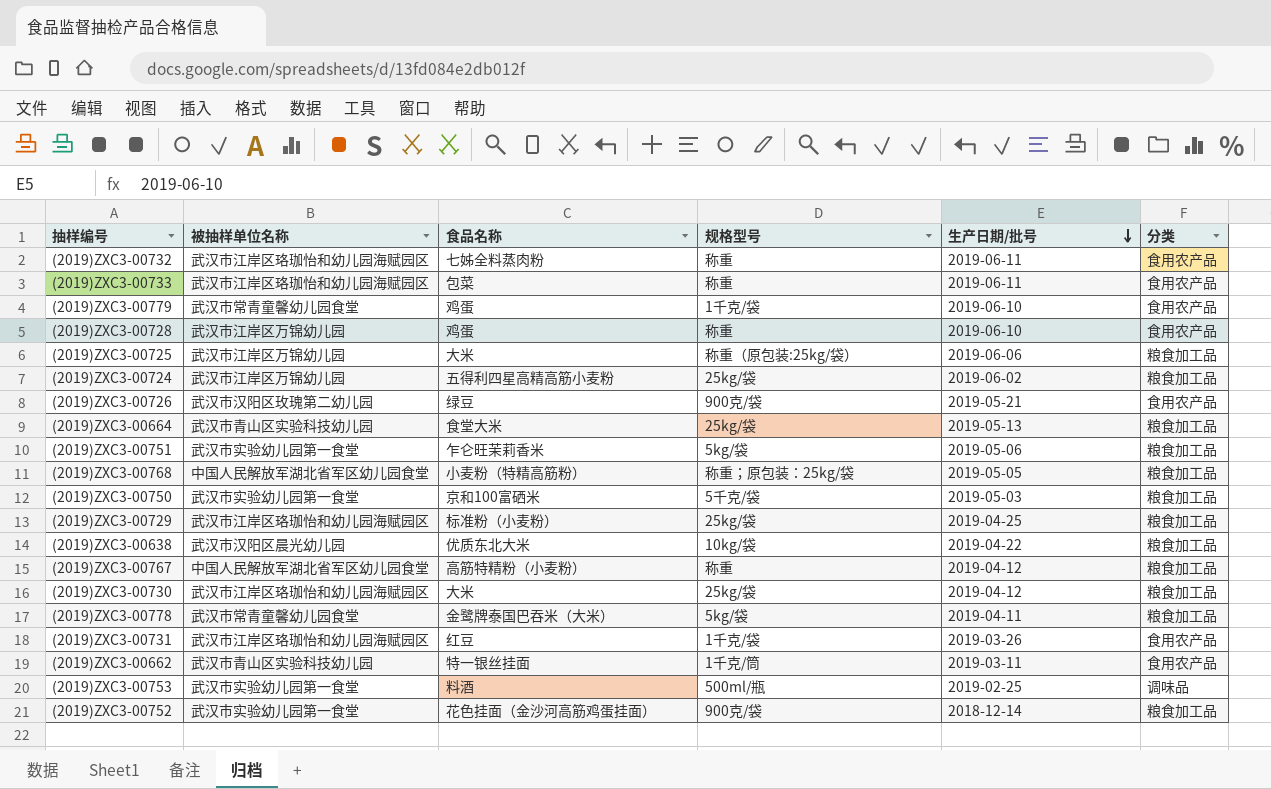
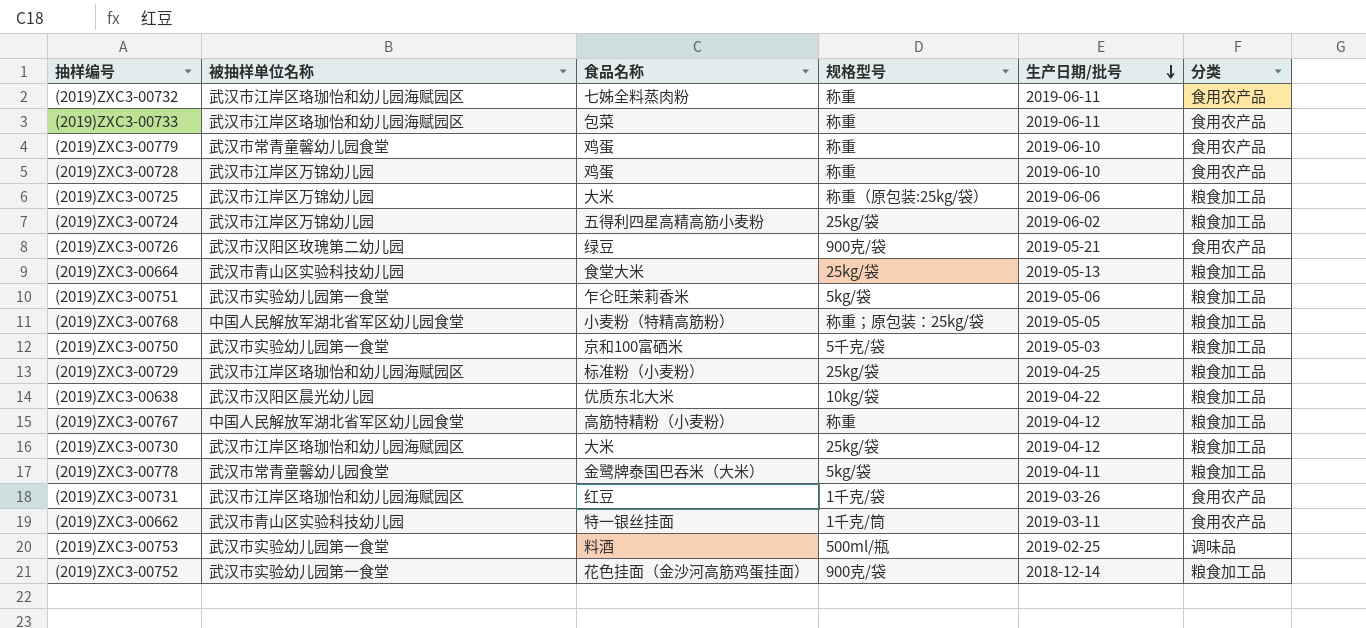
(2019)ZXC3-00779 | 规格型号: 1千克/袋 -> 称重

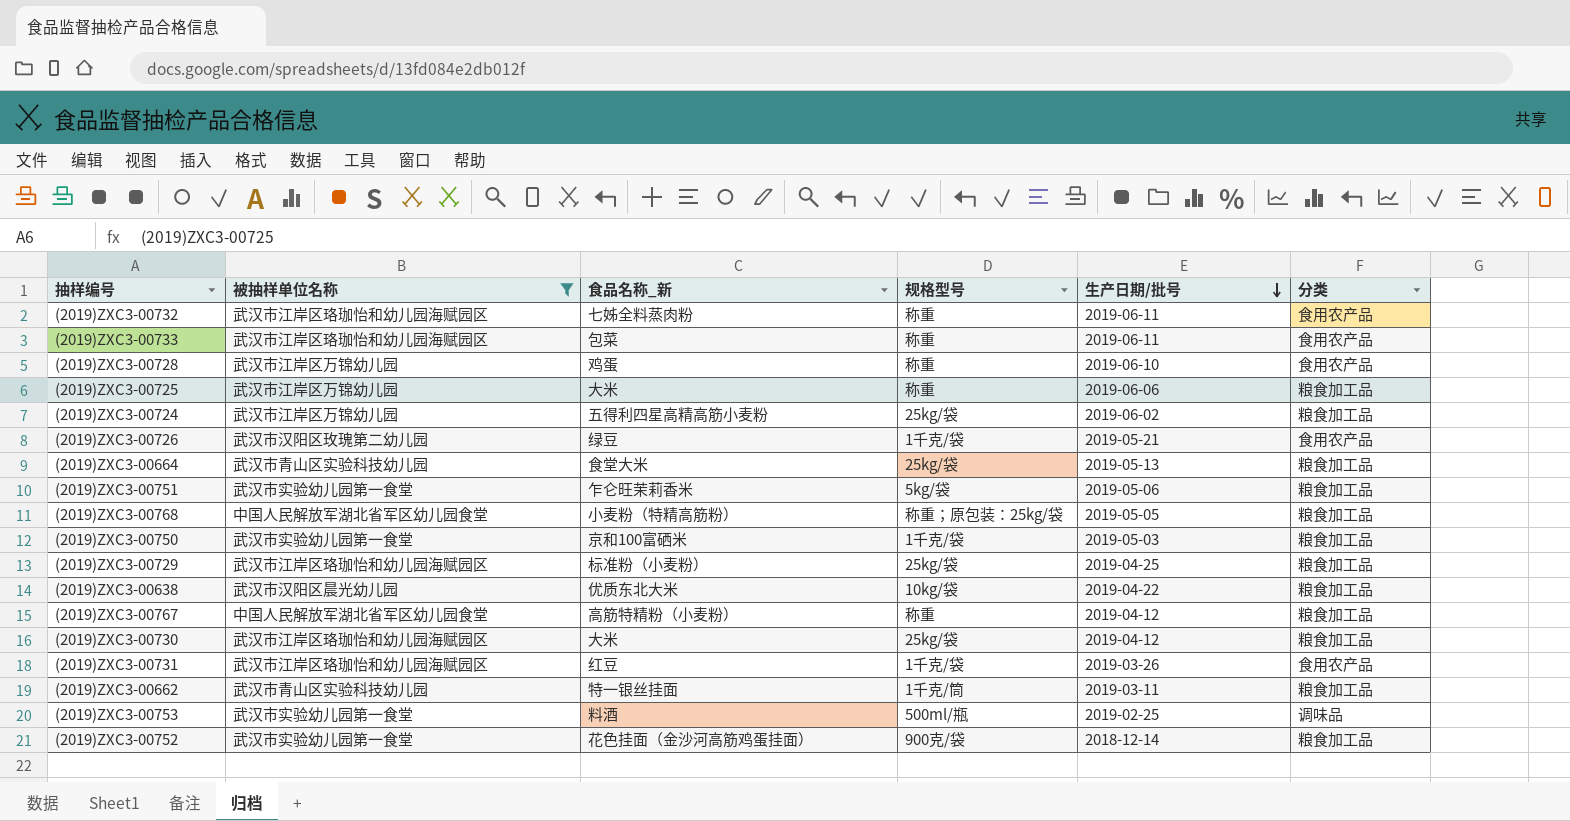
filter: none -> 被抽样单位名称 != 武汉市常青童馨幼儿园食堂
column name: 食品名称 -> 食品名称_新
(2019)ZXC3-00725 | 规格型号: 称重（原包装:25kg/袋） -> 称重
(2019)ZXC3-00726 | 规格型号: 900克/袋 -> 1千克/袋
(2019)ZXC3-00750 | 规格型号: 5千克/袋 -> 1千克/袋
(2019)ZXC3-00662 | 分类: 食用农产品 -> 粮食加工品

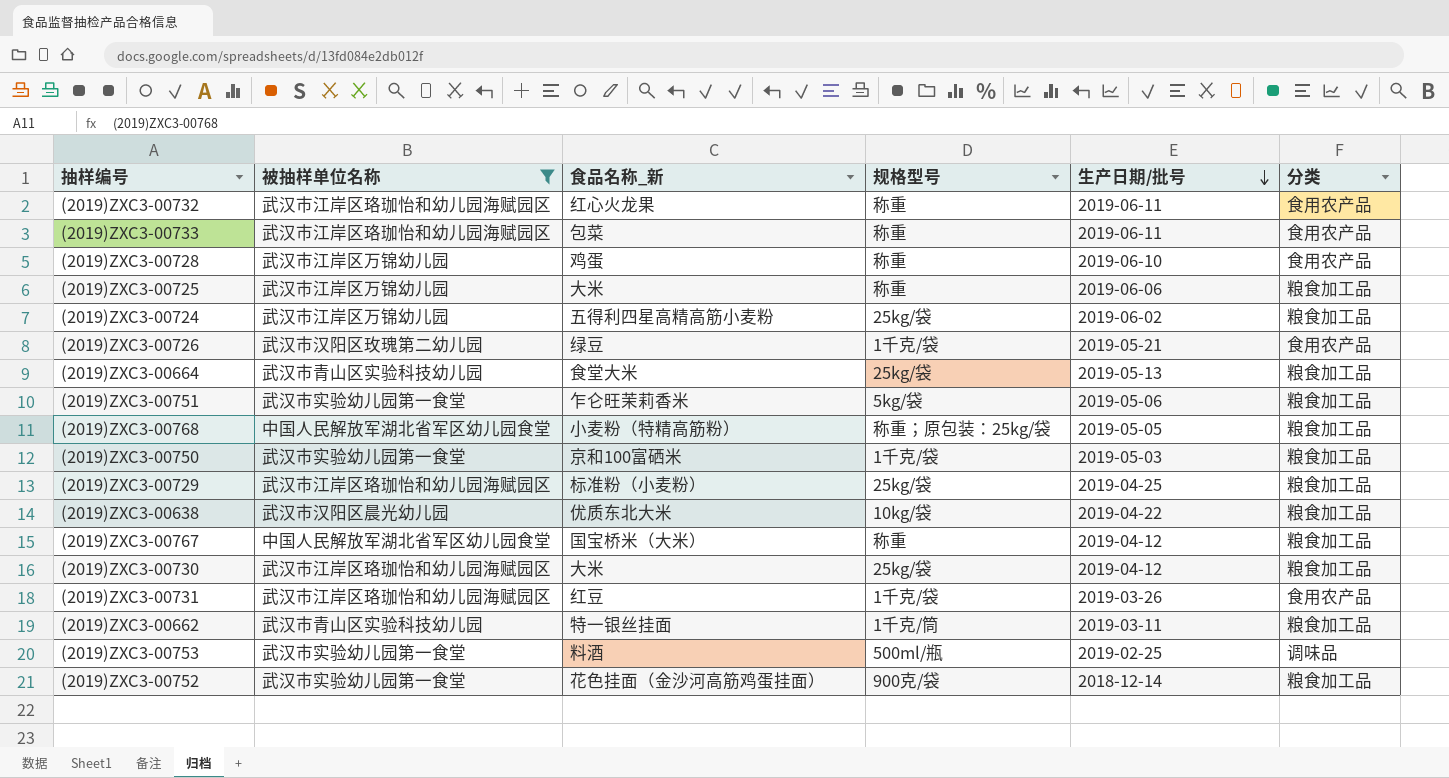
(2019)ZXC3-00732 | 食品名称_新: 七姊全料蒸肉粉 -> 红心火龙果
(2019)ZXC3-00767 | 食品名称_新: 高筋特精粉（小麦粉） -> 国宝桥米（大米）

